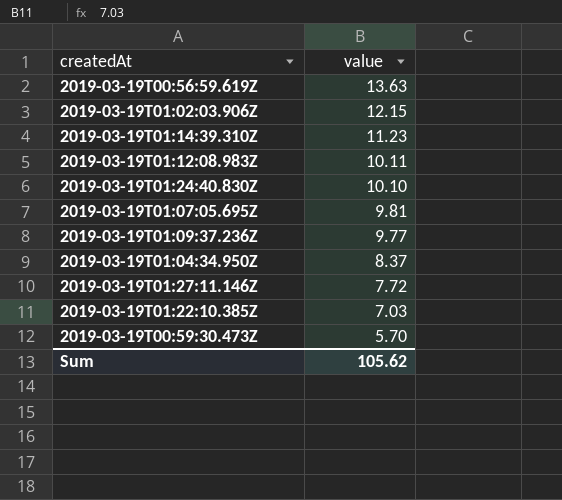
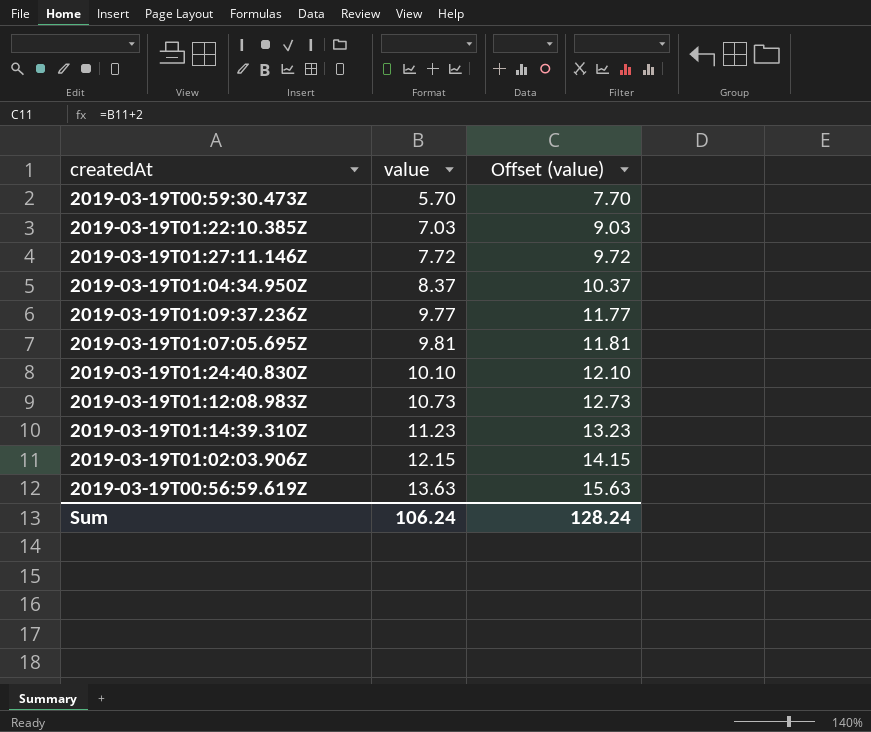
row order: value descending -> value ascending
column Offset (value) | formula: none -> [value] + 2
2019-03-19T01:12:08.983Z | value: 10.11 -> 10.73
Sum | value: 105.62 -> 106.24

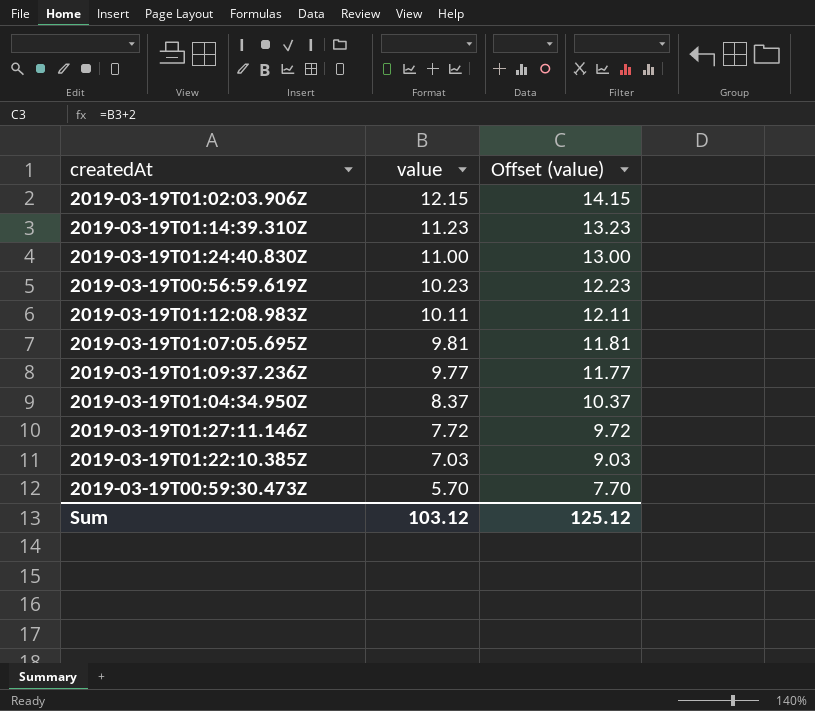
row order: value ascending -> value descending
2019-03-19T01:24:40.830Z | value: 10.10 -> 11.00
2019-03-19T01:24:40.830Z | Offset (value): 12.10 -> 13.00
2019-03-19T00:56:59.619Z | value: 13.63 -> 10.23
2019-03-19T00:56:59.619Z | Offset (value): 15.63 -> 12.23
2019-03-19T01:12:08.983Z | value: 10.73 -> 10.11
2019-03-19T01:12:08.983Z | Offset (value): 12.73 -> 12.11
Sum | value: 106.24 -> 103.12
Sum | Offset (value): 128.24 -> 125.12

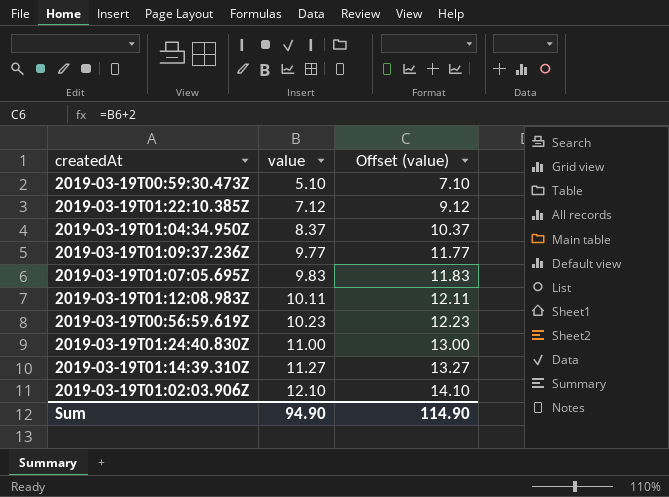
row order: value descending -> value ascending
row 2019-03-19T01:27:11.146Z: 7.72 | 9.72 -> none
2019-03-19T00:59:30.473Z | value: 5.70 -> 5.10
2019-03-19T00:59:30.473Z | Offset (value): 7.70 -> 7.10
2019-03-19T01:22:10.385Z | value: 7.03 -> 7.12
2019-03-19T01:22:10.385Z | Offset (value): 9.03 -> 9.12
2019-03-19T01:07:05.695Z | value: 9.81 -> 9.83
2019-03-19T01:07:05.695Z | Offset (value): 11.81 -> 11.83
2019-03-19T01:14:39.310Z | value: 11.23 -> 11.27
2019-03-19T01:14:39.310Z | Offset (value): 13.23 -> 13.27
2019-03-19T01:02:03.906Z | value: 12.15 -> 12.10
2019-03-19T01:02:03.906Z | Offset (value): 14.15 -> 14.10
Sum | value: 103.12 -> 94.90
Sum | Offset (value): 125.12 -> 114.90

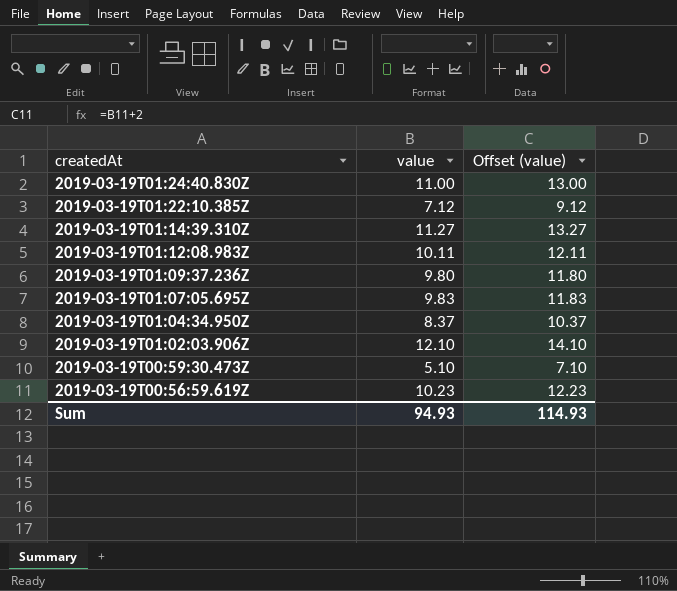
row order: value ascending -> createdAt descending
2019-03-19T01:09:37.236Z | value: 9.77 -> 9.80
2019-03-19T01:09:37.236Z | Offset (value): 11.77 -> 11.80
Sum | value: 94.90 -> 94.93
Sum | Offset (value): 114.90 -> 114.93

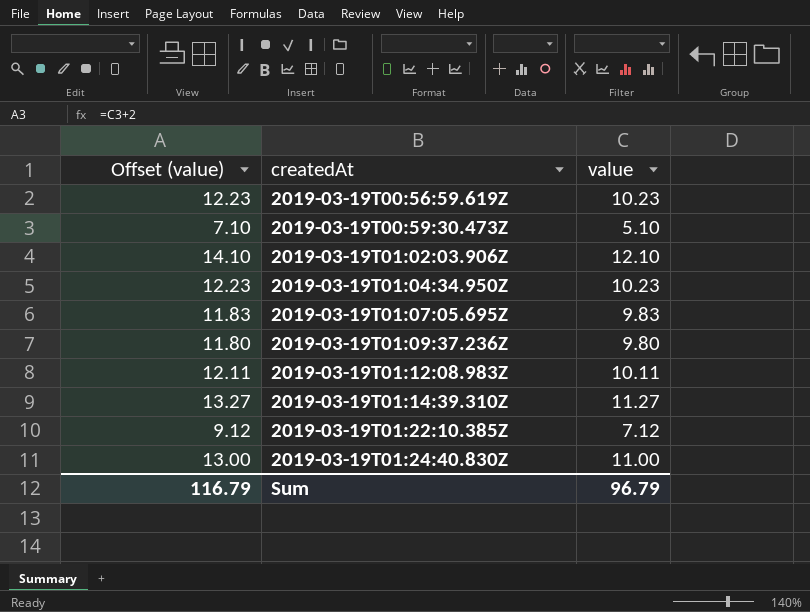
row order: createdAt descending -> createdAt ascending
column Offset (value) | position: 3 -> 1
2019-03-19T01:04:34.950Z | Offset (value): 10.37 -> 12.23
2019-03-19T01:04:34.950Z | value: 8.37 -> 10.23
Sum | Offset (value): 114.93 -> 116.79
Sum | value: 94.93 -> 96.79

